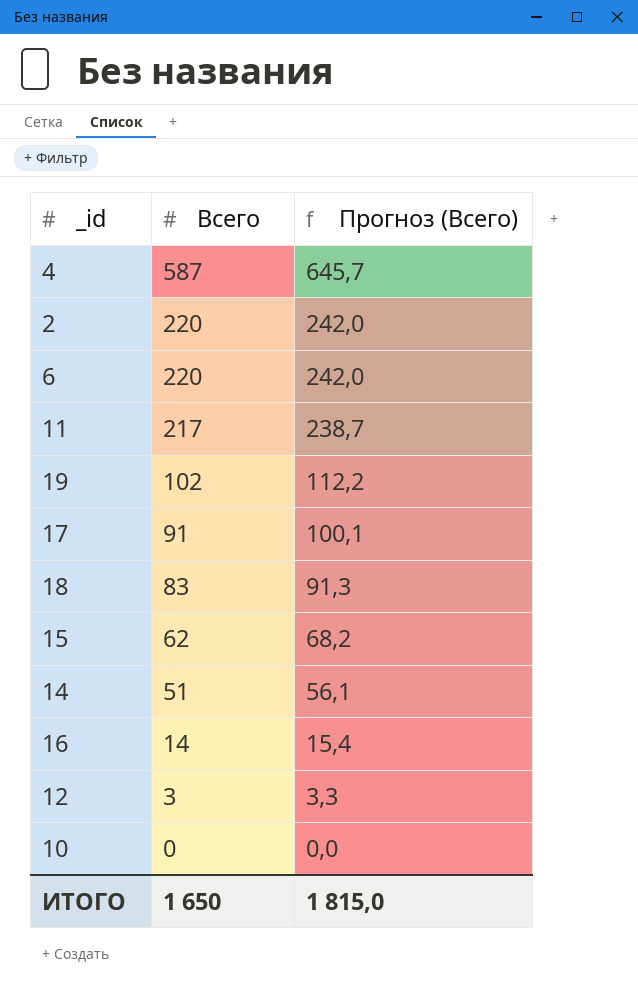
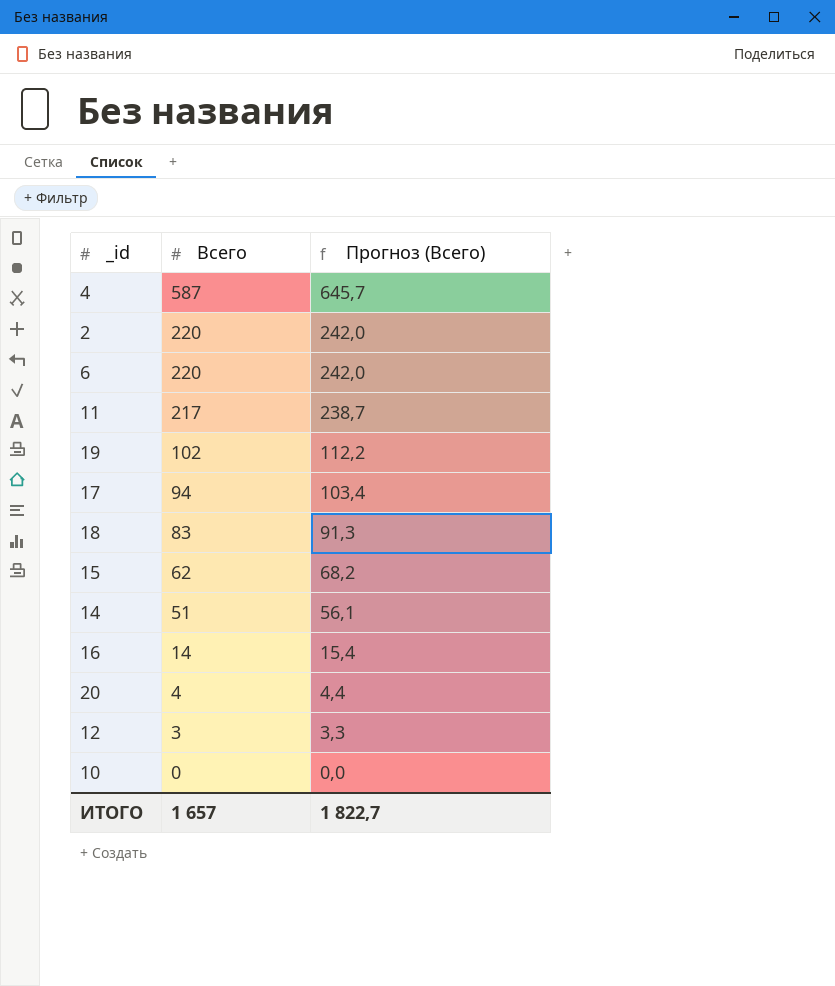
17 | Всего: 91 -> 94
17 | Прогноз (Всего): 100,1 -> 103,4
row 20: none -> 4 | 4,4
ИТОГО | Всего: 1 650 -> 1 657
ИТОГО | Прогноз (Всего): 1 815,0 -> 1 822,7

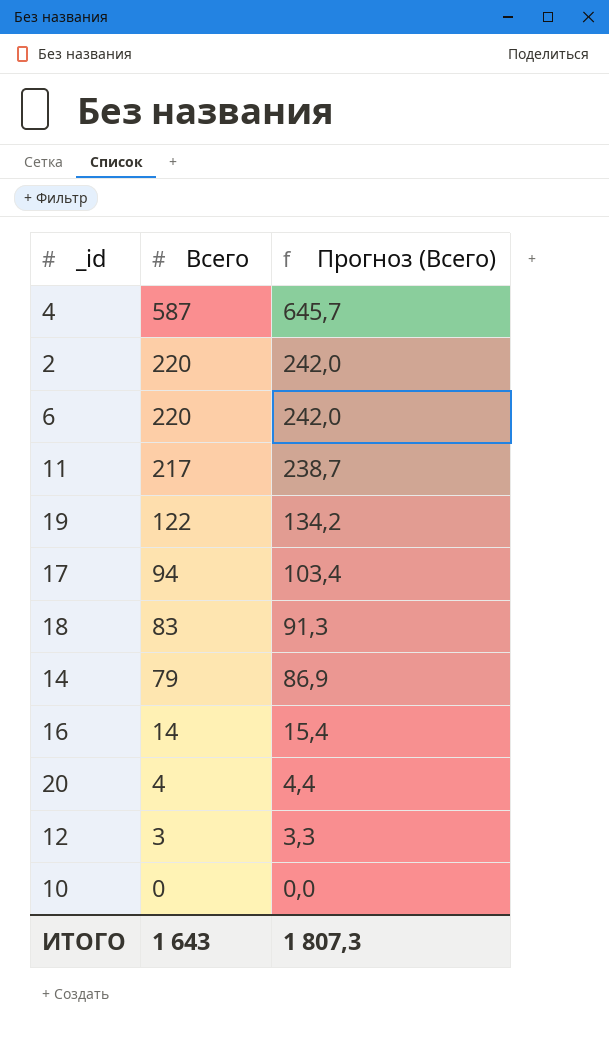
row 15: 62 | 68,2 -> none
19 | Всего: 102 -> 122
19 | Прогноз (Всего): 112,2 -> 134,2
14 | Всего: 51 -> 79
14 | Прогноз (Всего): 56,1 -> 86,9
ИТОГО | Всего: 1 657 -> 1 643
ИТОГО | Прогноз (Всего): 1 822,7 -> 1 807,3

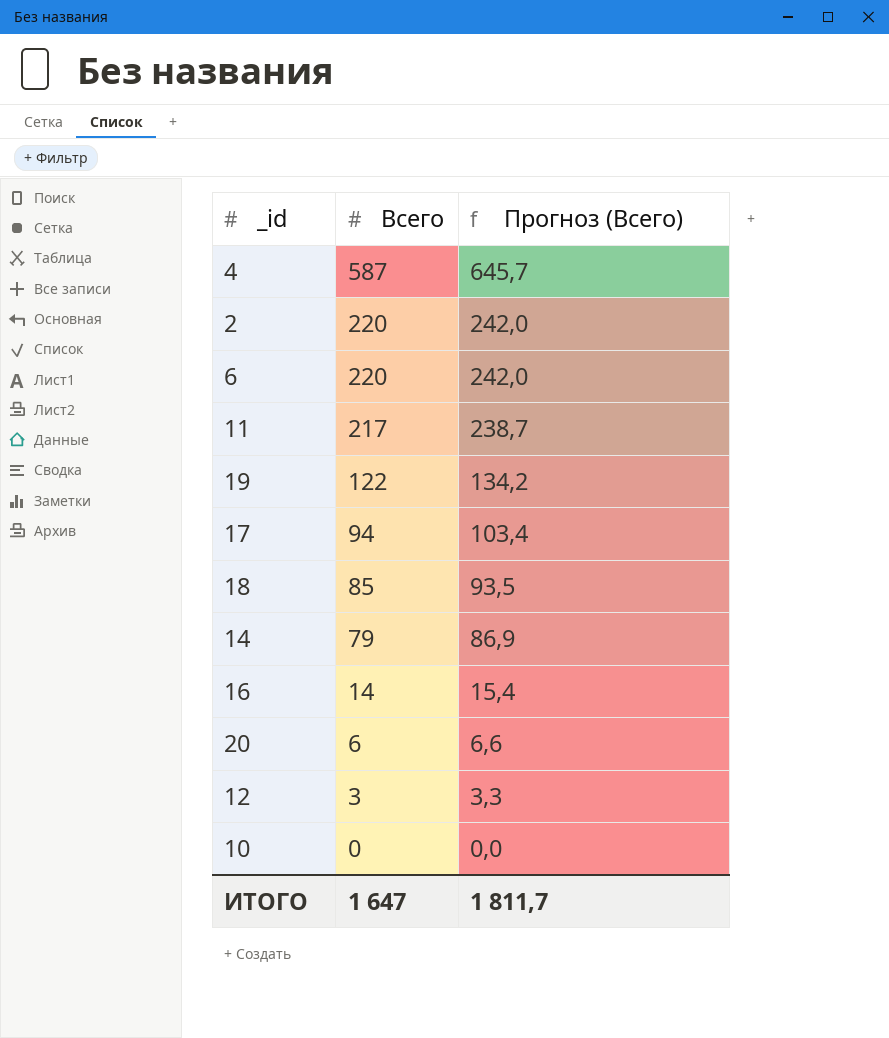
18 | Всего: 83 -> 85
18 | Прогноз (Всего): 91,3 -> 93,5
20 | Всего: 4 -> 6
20 | Прогноз (Всего): 4,4 -> 6,6
ИТОГО | Всего: 1 643 -> 1 647
ИТОГО | Прогноз (Всего): 1 807,3 -> 1 811,7

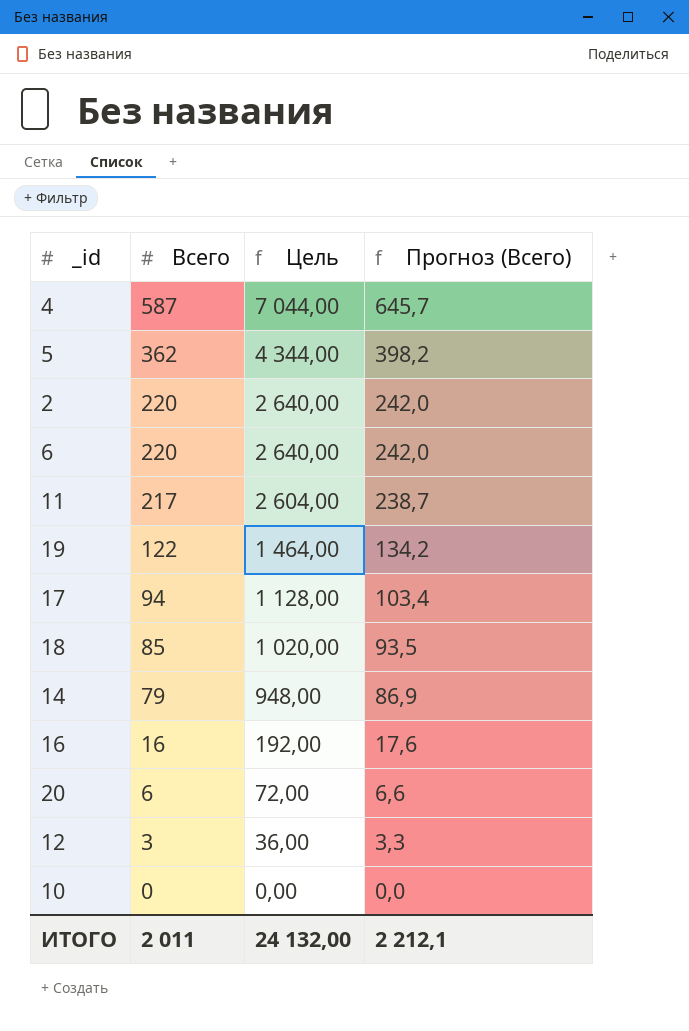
column Цель | formula: none -> [Всего] * 12
row 5: none -> 362 | 4 344,00 | 398,2
16 | Всего: 14 -> 16
16 | Прогноз (Всего): 15,4 -> 17,6
ИТОГО | Всего: 1 647 -> 2 011
ИТОГО | Прогноз (Всего): 1 811,7 -> 2 212,1

